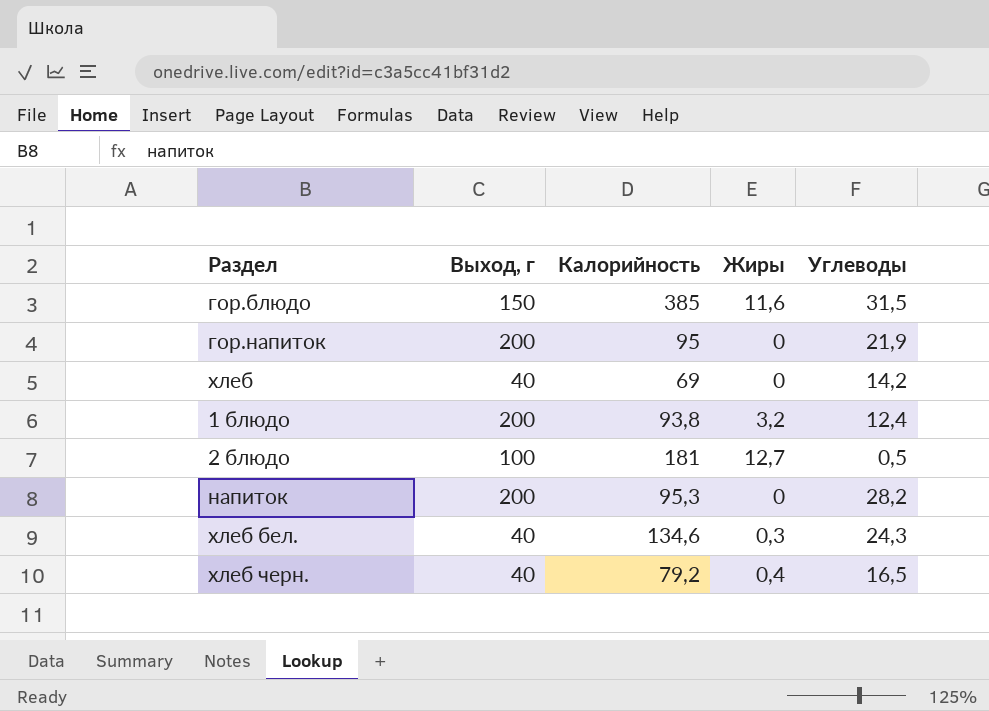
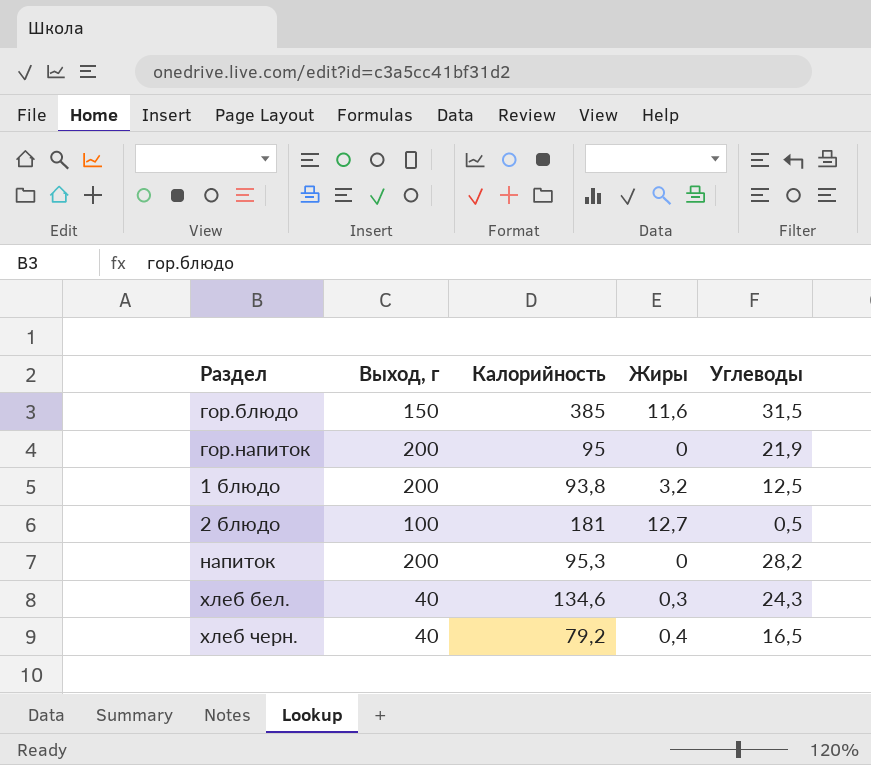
row хлеб: 40 | 69 | 0 | 14,2 -> none
1 блюдо | Углеводы: 12,4 -> 12,5

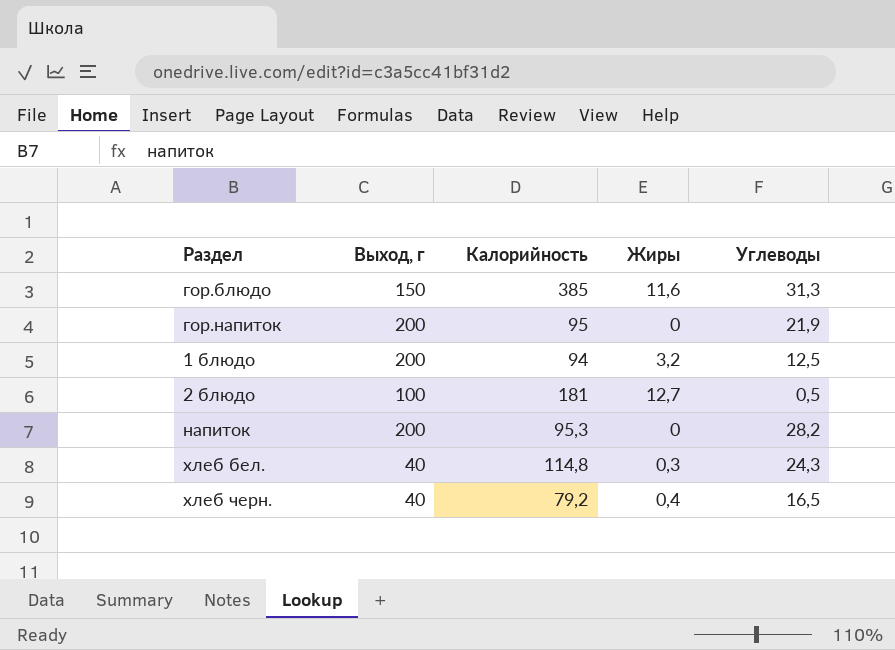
гор.блюдо | Углеводы: 31,5 -> 31,3
1 блюдо | Калорийность: 93,8 -> 94
хлеб бел. | Калорийность: 134,6 -> 114,8

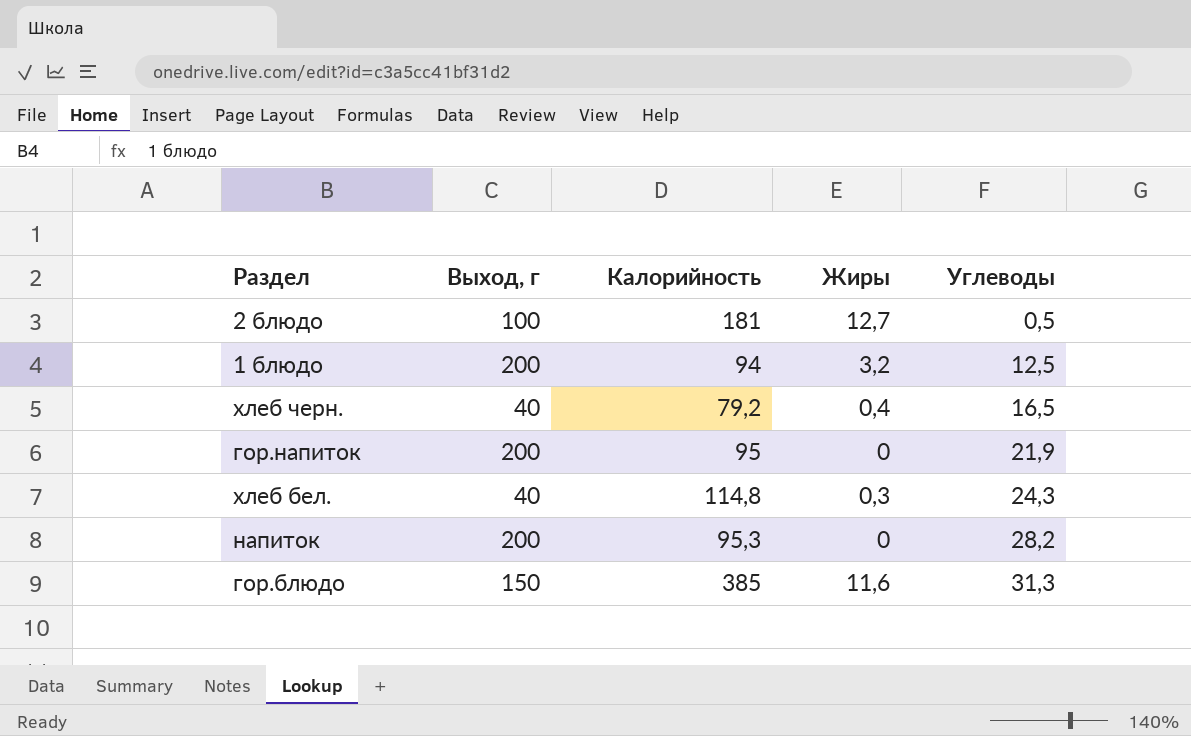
row order: none -> Углеводы ascending

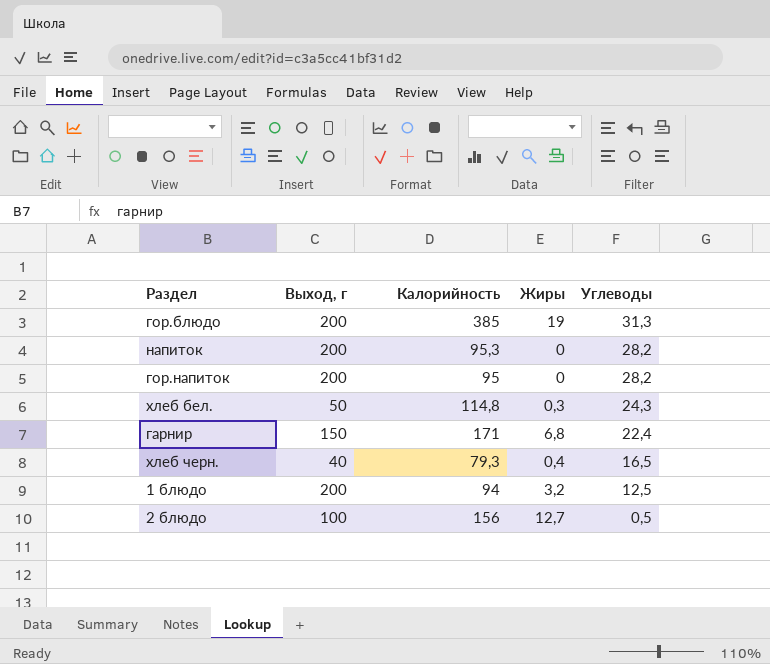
row order: Углеводы ascending -> Углеводы descending
гор.блюдо | Выход, г: 150 -> 200
гор.блюдо | Жиры: 11,6 -> 19
гор.напиток | Углеводы: 21,9 -> 28,2
хлеб бел. | Выход, г: 40 -> 50
row гарнир: none -> 150 | 171 | 6,8 | 22,4
хлеб черн. | Калорийность: 79,2 -> 79,3
2 блюдо | Калорийность: 181 -> 156

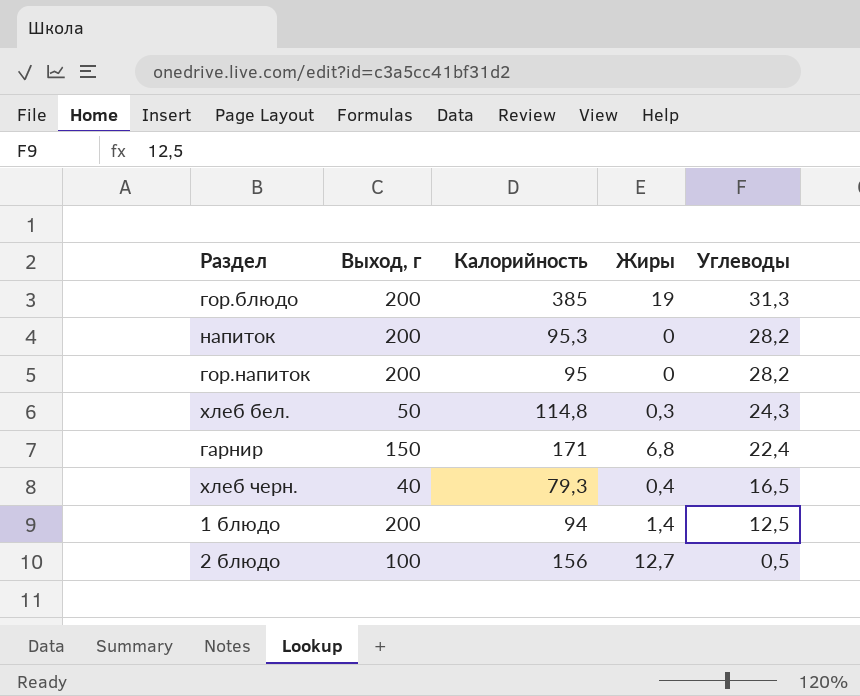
1 блюдо | Жиры: 3,2 -> 1,4

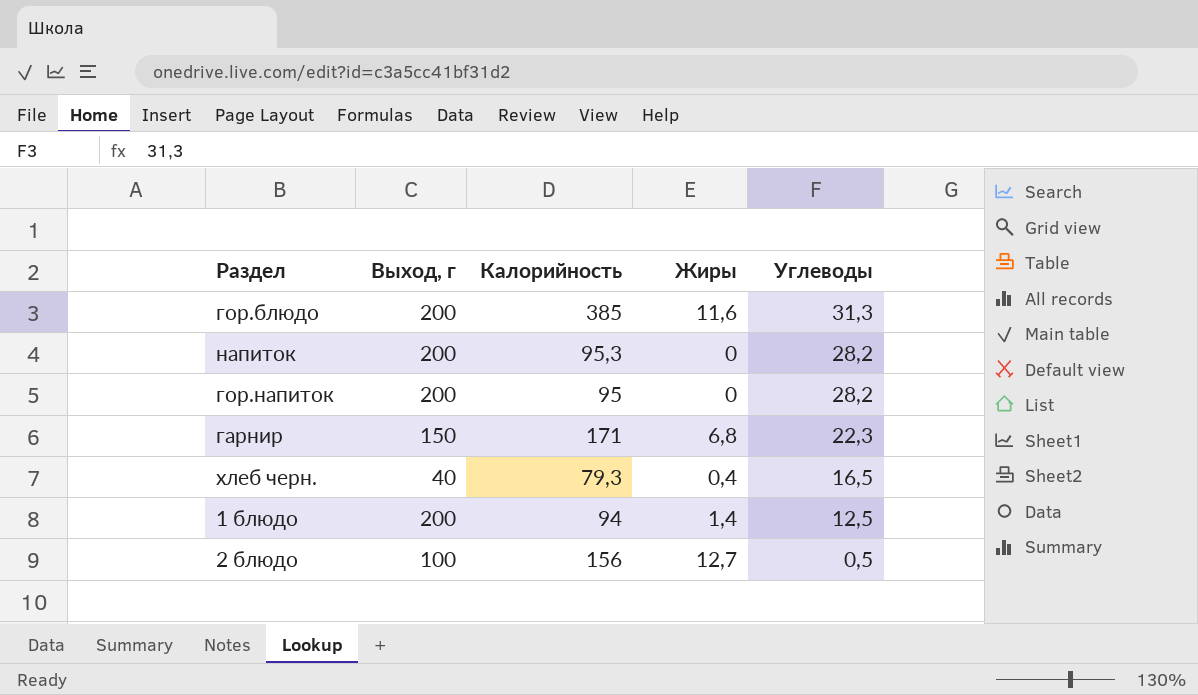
row хлеб бел.: 50 | 114,8 | 0,3 | 24,3 -> none
гор.блюдо | Жиры: 19 -> 11,6
гарнир | Углеводы: 22,4 -> 22,3

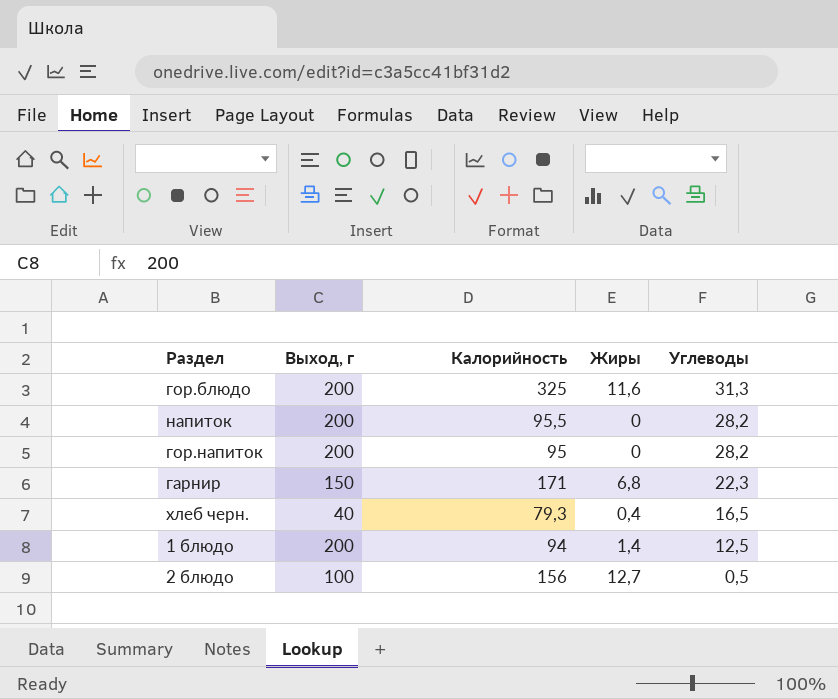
гор.блюдо | Калорийность: 385 -> 325
напиток | Калорийность: 95,3 -> 95,5

